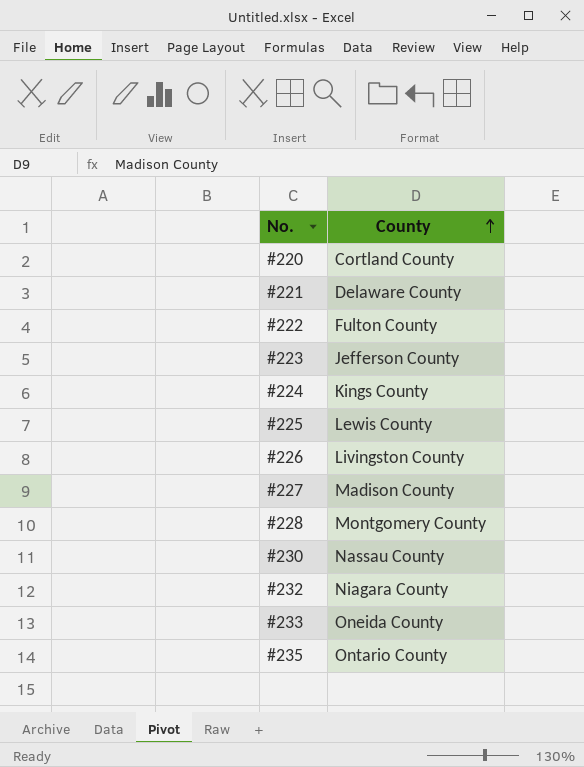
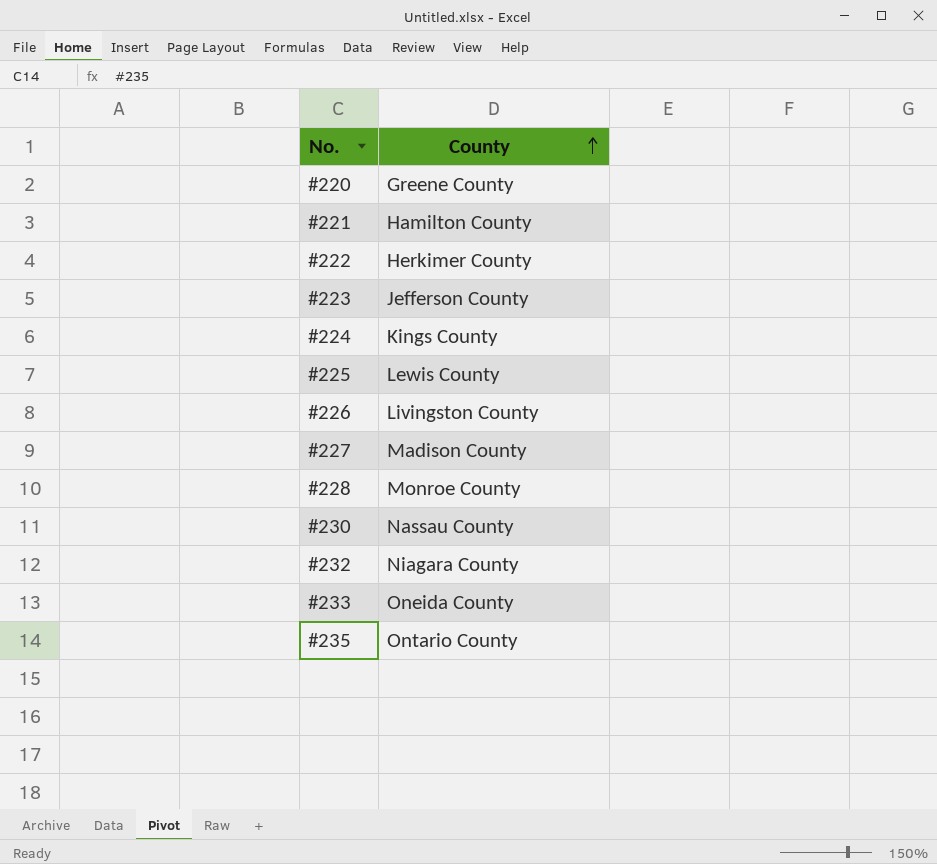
#220 | County: Cortland County -> Greene County
#221 | County: Delaware County -> Hamilton County
#222 | County: Fulton County -> Herkimer County
#228 | County: Montgomery County -> Monroe County

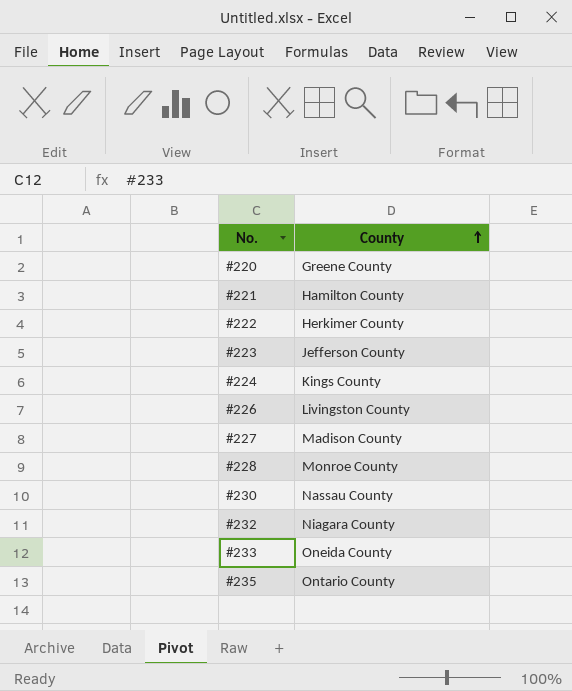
row #225: Lewis County -> none

